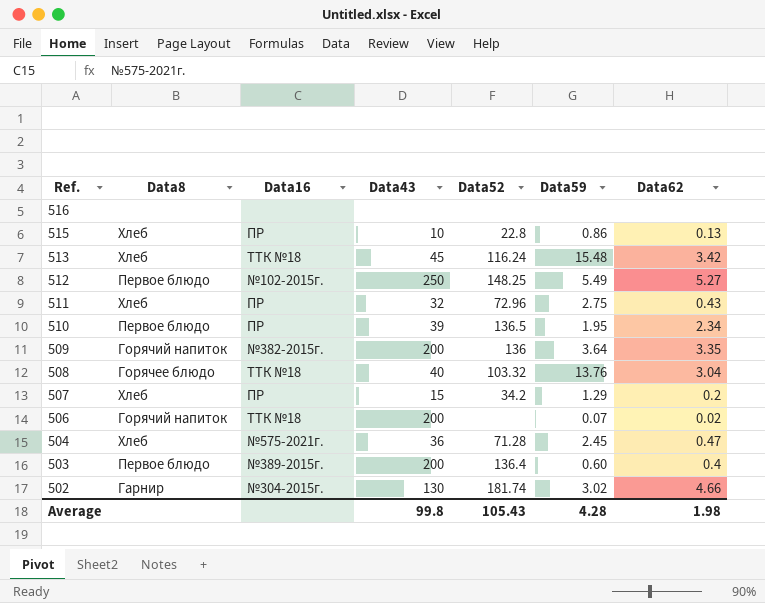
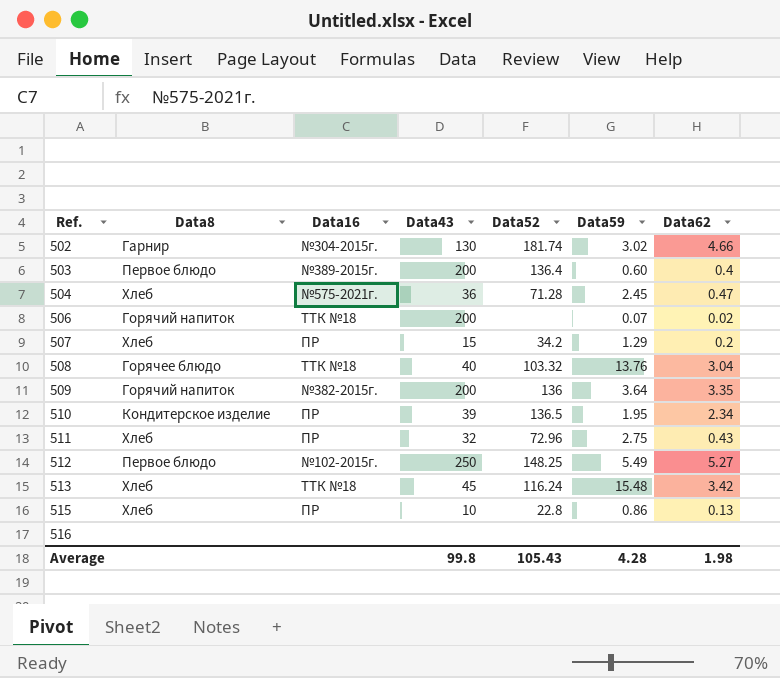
row order: Ref. descending -> Ref. ascending
510 | Data8: Первое блюдо -> Кондитерское изделие

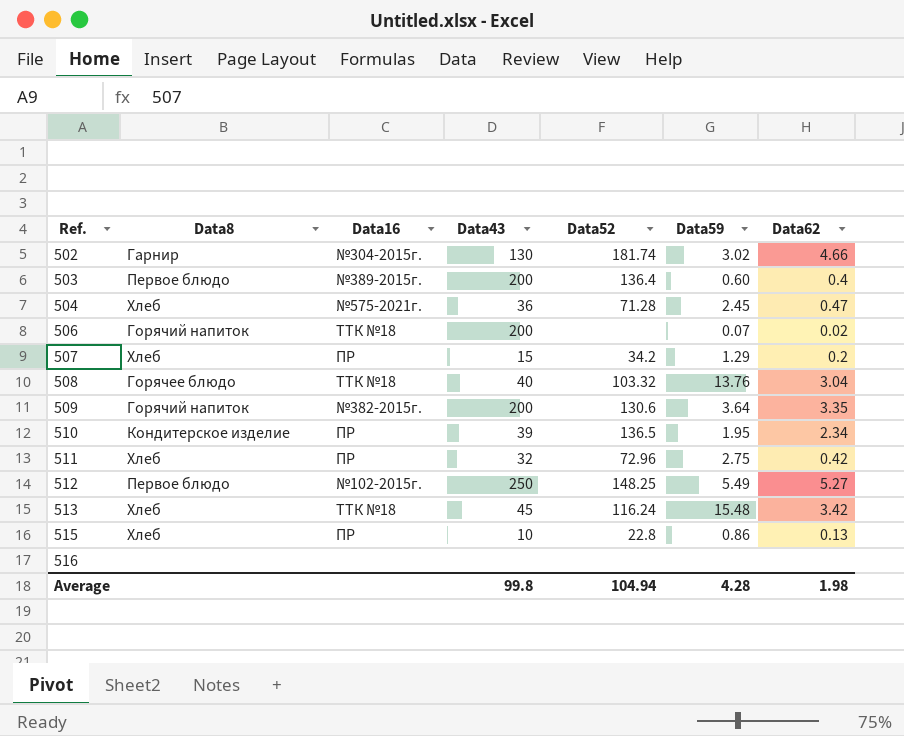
509 | Data52: 136 -> 130.6
511 | Data62: 0.43 -> 0.42
Average | Data52: 105.43 -> 104.94

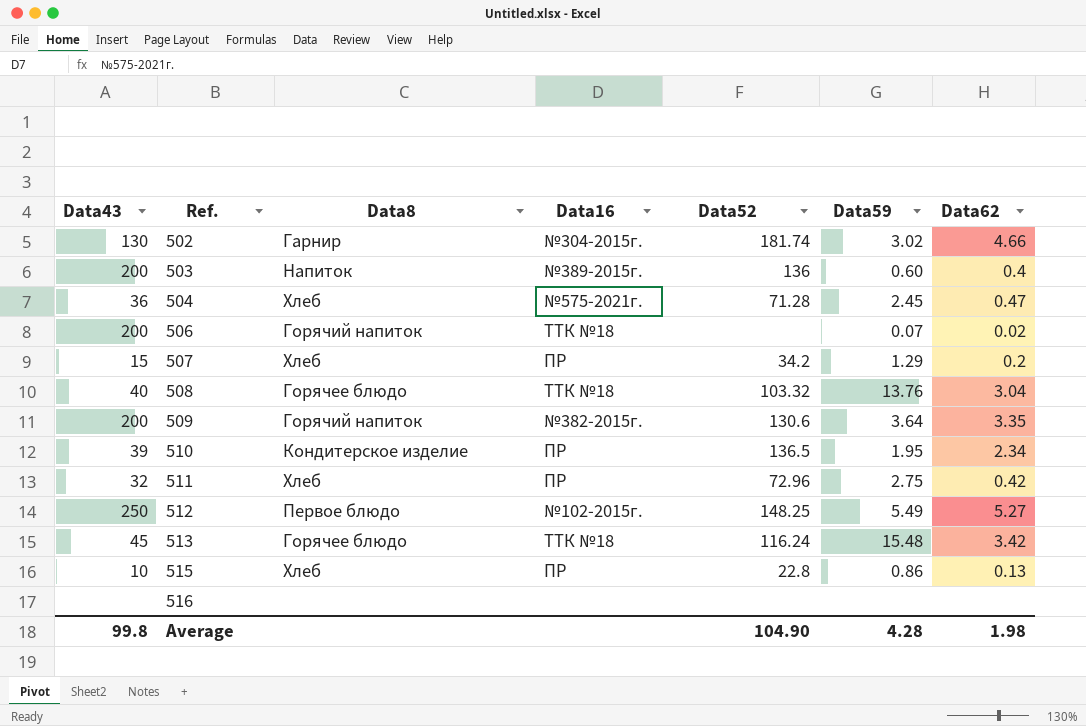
column Data43 | position: 4 -> 1
503 | Data8: Первое блюдо -> Напиток
503 | Data52: 136.4 -> 136
513 | Data8: Хлеб -> Горячее блюдо
Average | Data52: 104.94 -> 104.90

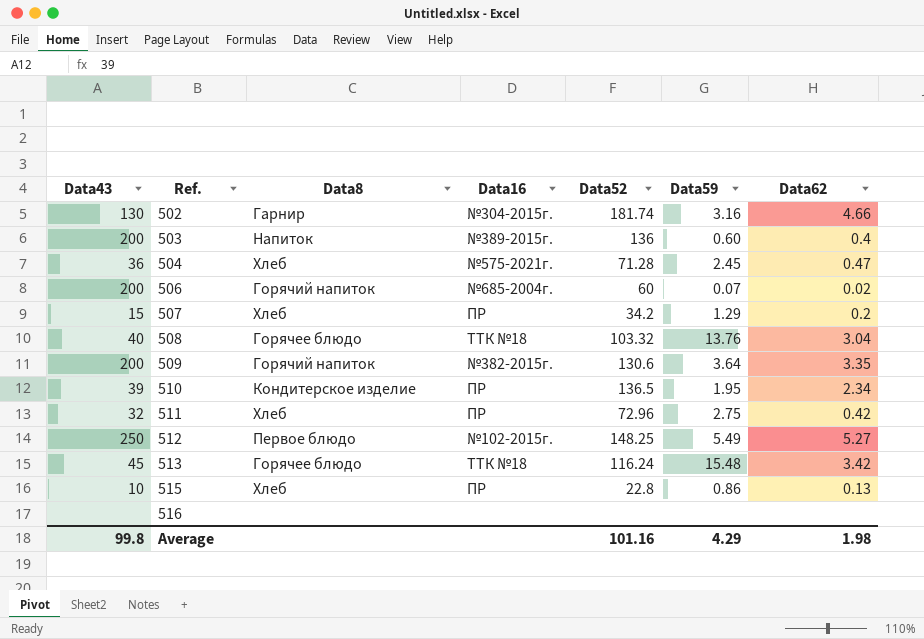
502 | Data59: 3.02 -> 3.16
506 | Data16: ТТК №18 -> №685-2004г.
506 | Data52: none -> 60
Average | Data52: 104.90 -> 101.16
Average | Data59: 4.28 -> 4.29

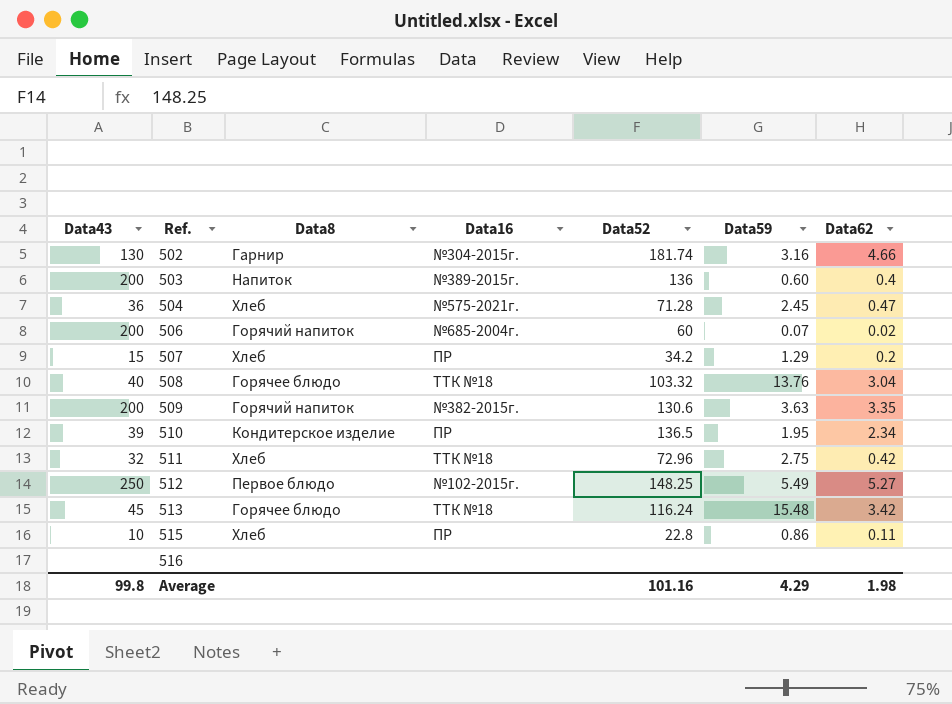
509 | Data59: 3.64 -> 3.63
511 | Data16: ПР -> ТТК №18
515 | Data62: 0.13 -> 0.11

